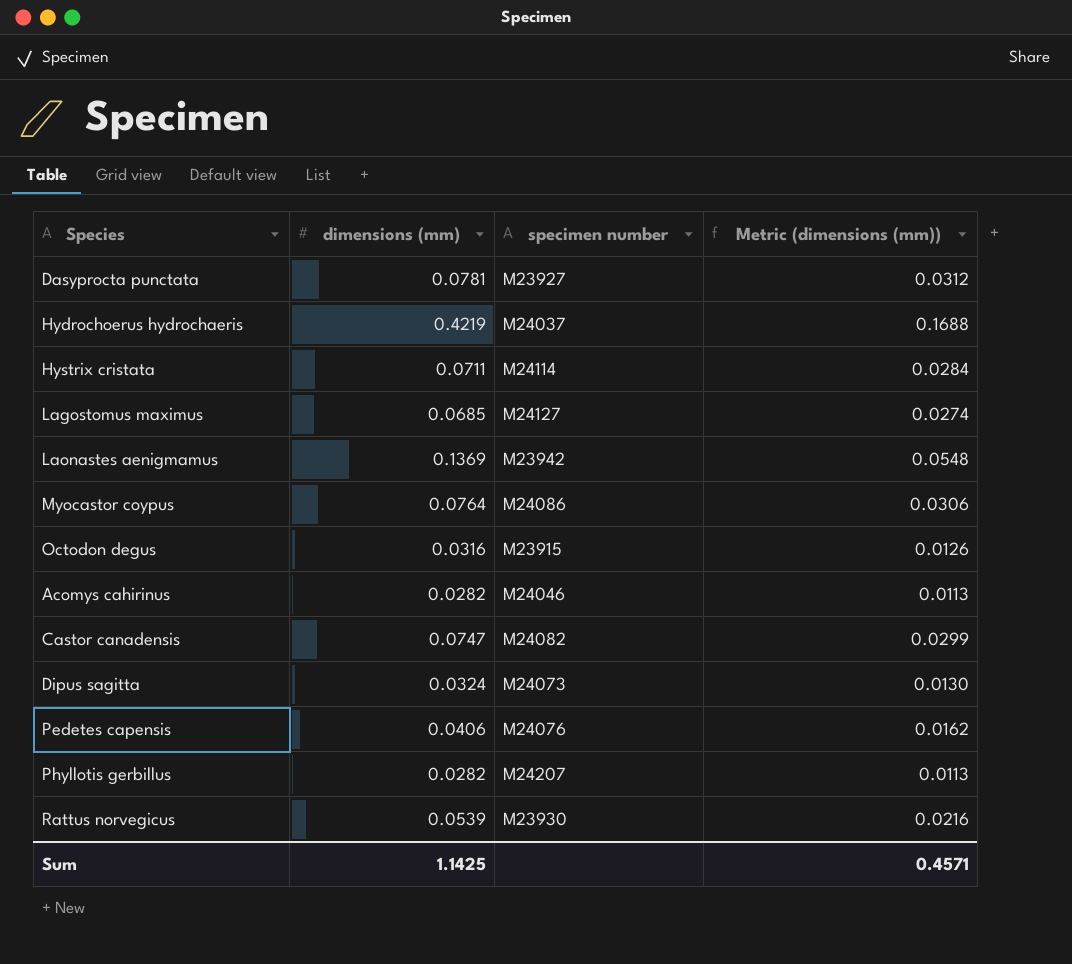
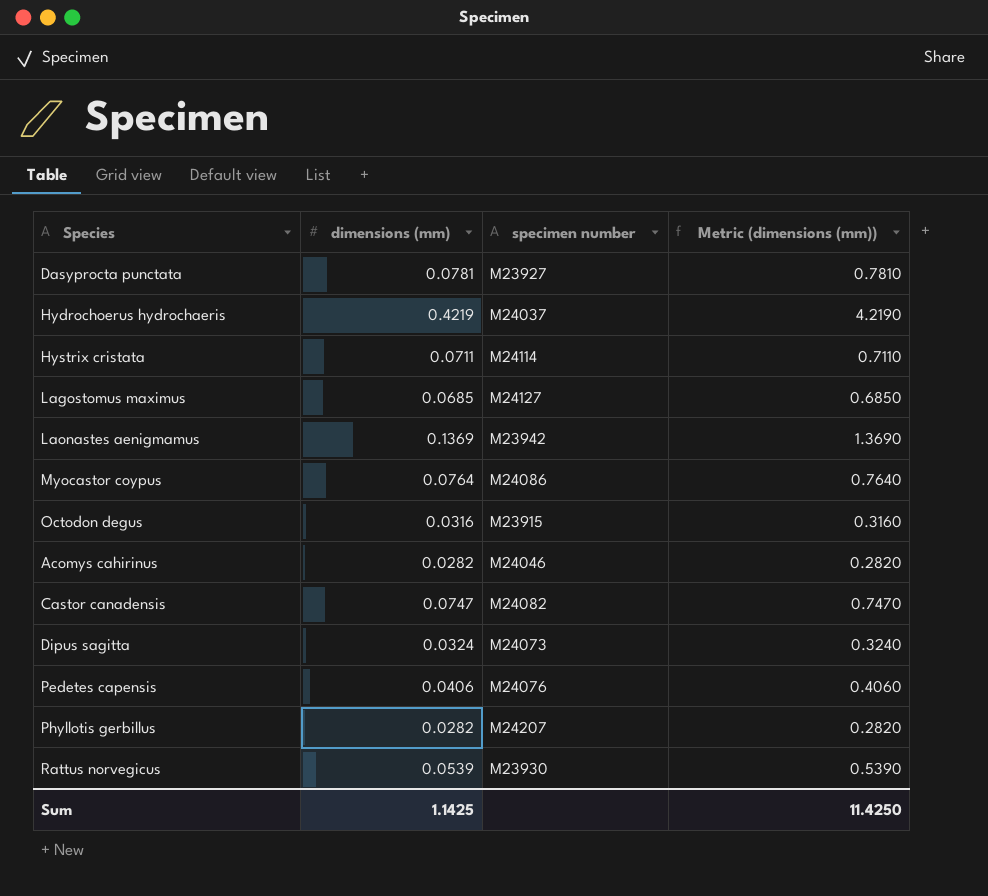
column Metric (dimensions (mm)) | formula: [dimensions (mm)] * 0.4 -> [dimensions (mm)] * 10
Sum | Metric (dimensions (mm)): 0.4571 -> 11.4250

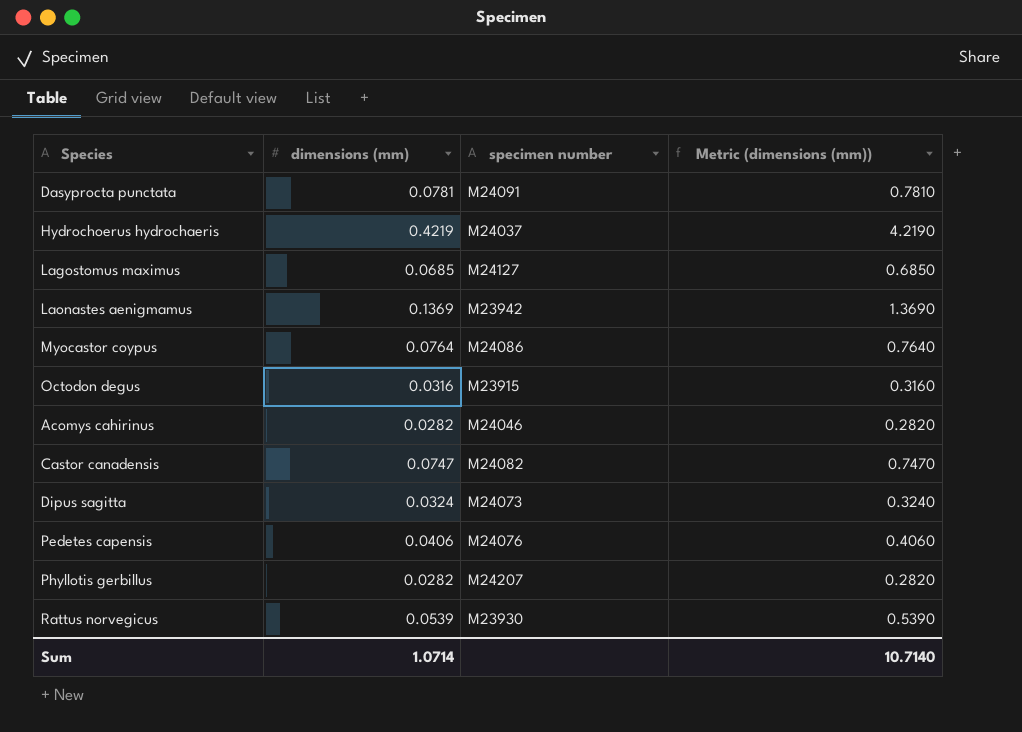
row Hystrix cristata: 0.0711 | M24114 | 0.7110 -> none
Dasyprocta punctata | specimen number: M23927 -> M24091
Sum | dimensions (mm): 1.1425 -> 1.0714
Sum | Metric (dimensions (mm)): 11.4250 -> 10.7140

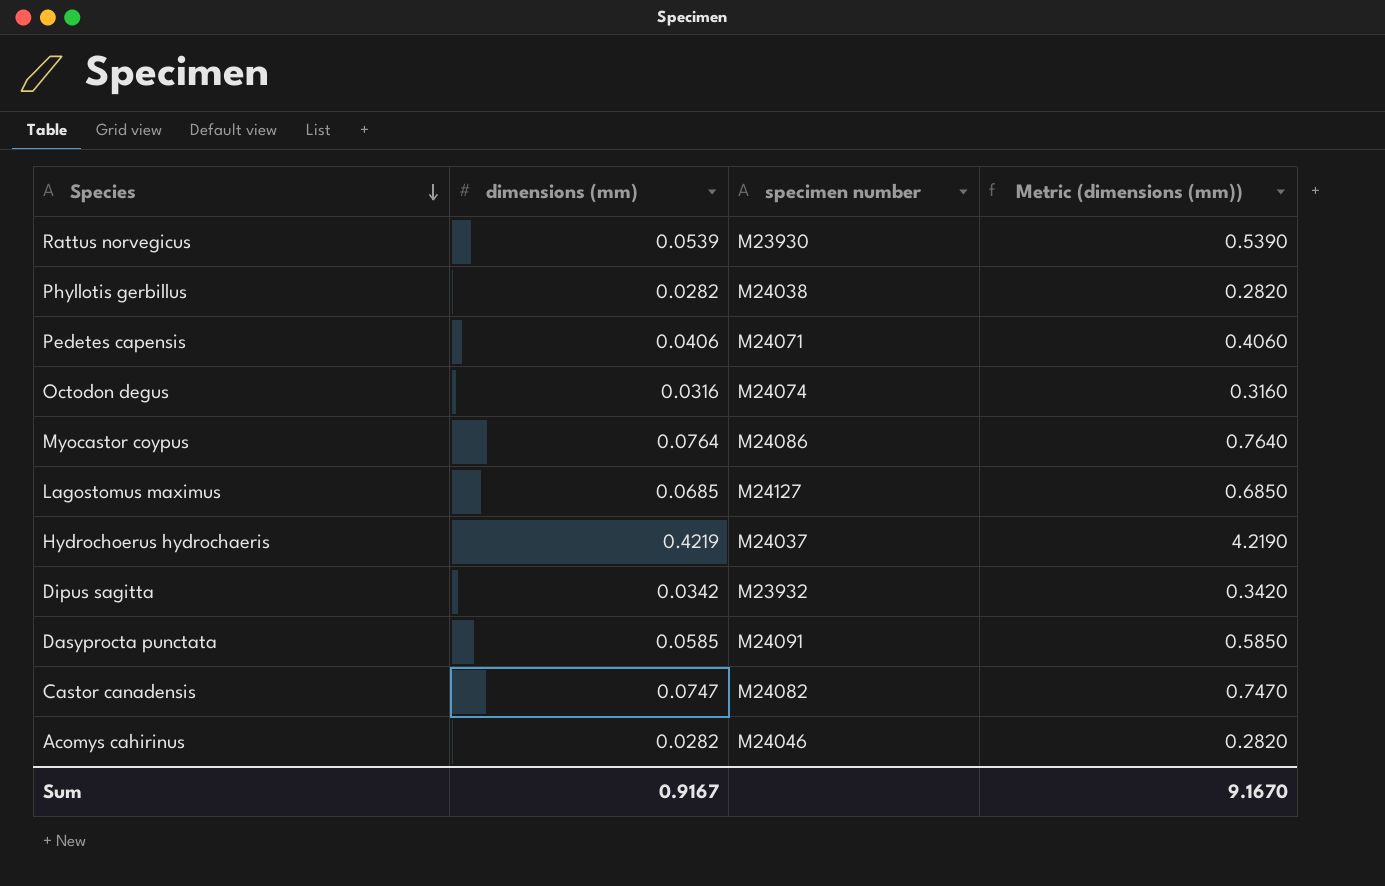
row order: none -> Species descending
row Laonastes aenigmamus: 0.1369 | M23942 | 1.3690 -> none
Phyllotis gerbillus | specimen number: M24207 -> M24038
Pedetes capensis | specimen number: M24076 -> M24071
Octodon degus | specimen number: M23915 -> M24074
Dipus sagitta | dimensions (mm): 0.0324 -> 0.0342
Dipus sagitta | specimen number: M24073 -> M23932
Dipus sagitta | Metric (dimensions (mm)): 0.3240 -> 0.3420
Dasyprocta punctata | dimensions (mm): 0.0781 -> 0.0585
Dasyprocta punctata | Metric (dimensions (mm)): 0.7810 -> 0.5850
Sum | dimensions (mm): 1.0714 -> 0.9167
Sum | Metric (dimensions (mm)): 10.7140 -> 9.1670

